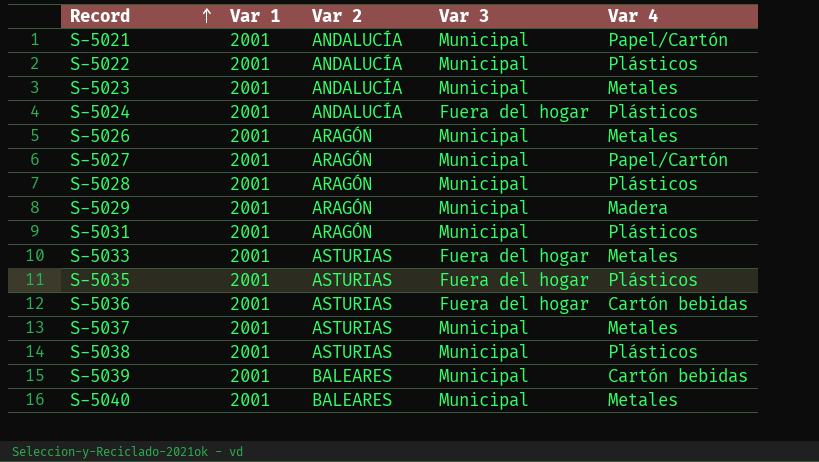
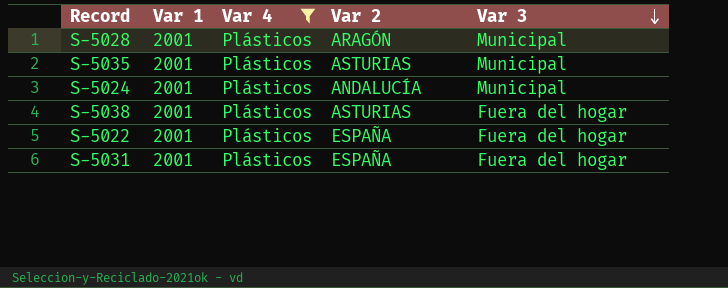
filter: none -> Var 4 = Plásticos
row order: Record ascending -> Var 3 descending
column Var 4 | position: 5 -> 3
S-5035 | Var 3: Fuera del hogar -> Municipal
S-5024 | Var 3: Fuera del hogar -> Municipal
S-5038 | Var 3: Municipal -> Fuera del hogar
S-5022 | Var 2: ANDALUCÍA -> ESPAÑA
S-5022 | Var 3: Municipal -> Fuera del hogar
S-5031 | Var 2: ARAGÓN -> ESPAÑA
S-5031 | Var 3: Municipal -> Fuera del hogar

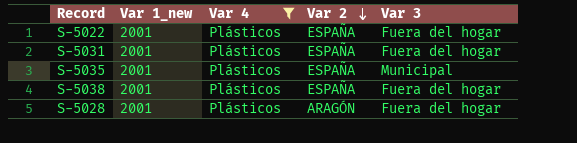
row order: Var 3 descending -> Var 2 descending
column name: Var 1 -> Var 1_new
row S-5024: 2001 | Plásticos | ANDALUCÍA | Municipal -> none
S-5035 | Var 2: ASTURIAS -> ESPAÑA
S-5038 | Var 2: ASTURIAS -> ESPAÑA
S-5028 | Var 3: Municipal -> Fuera del hogar

